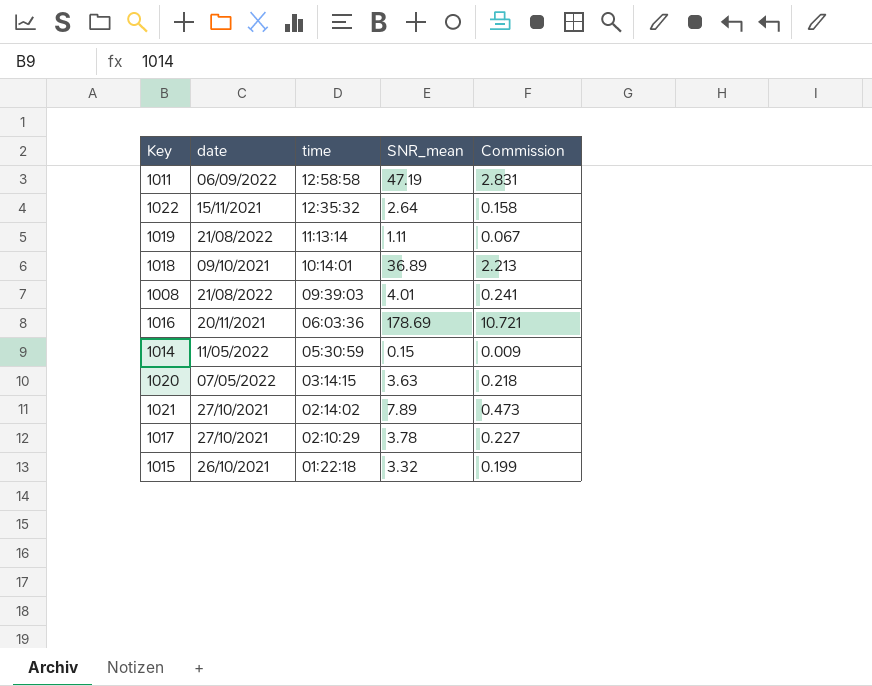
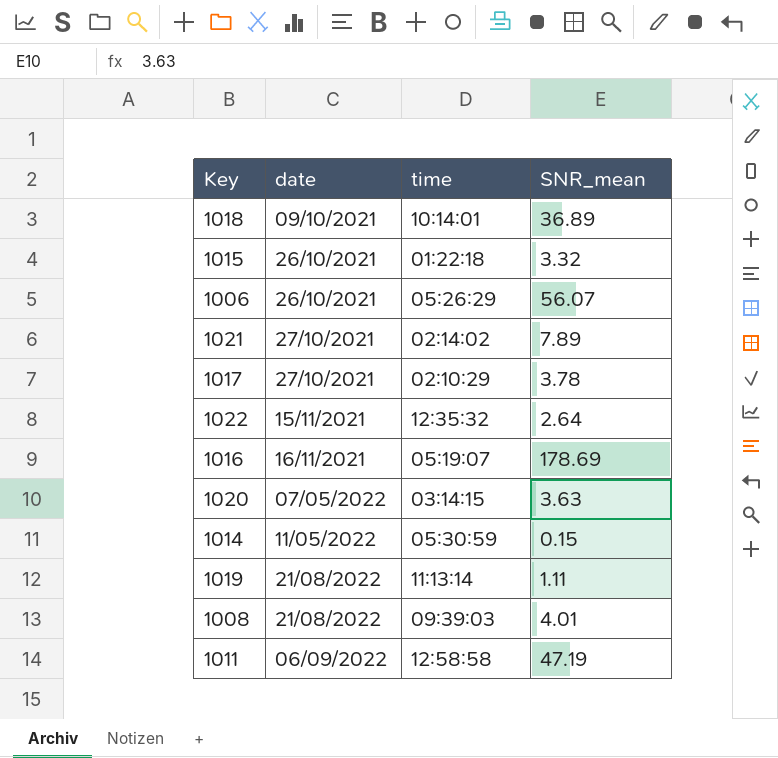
row order: time descending -> date ascending
column Commission | formula: [SNR_mean] * 0.06 -> none
row 1006: none -> 26/10/2021 | 05:26:29 | 56.07
1016 | date: 20/11/2021 -> 16/11/2021
1016 | time: 06:03:36 -> 05:19:07

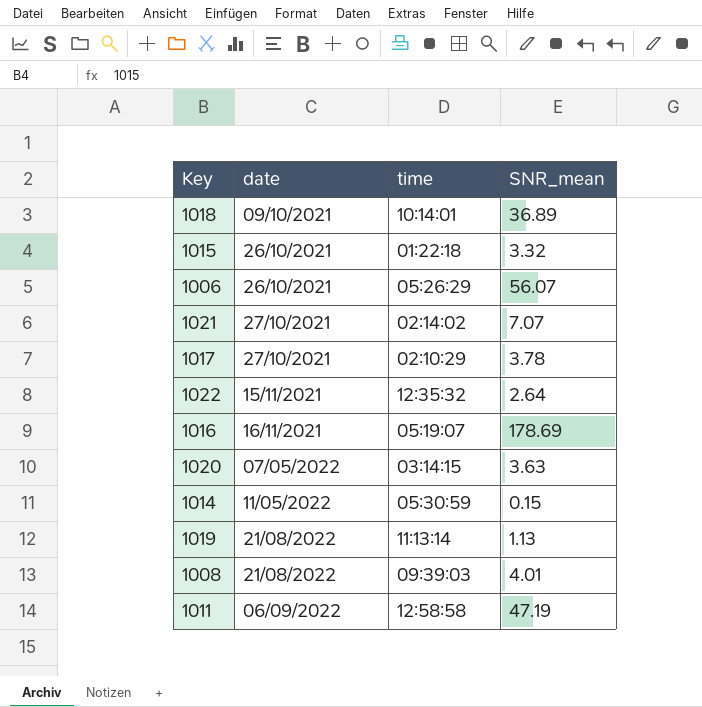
1021 | SNR_mean: 7.89 -> 7.07
1019 | SNR_mean: 1.11 -> 1.13

